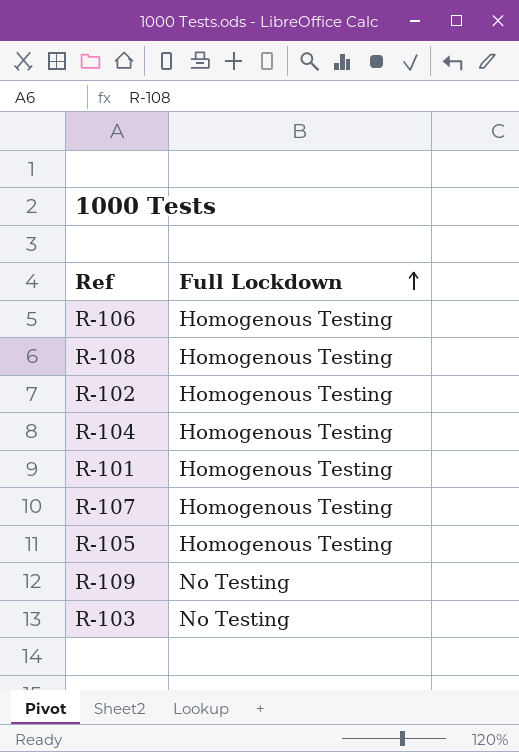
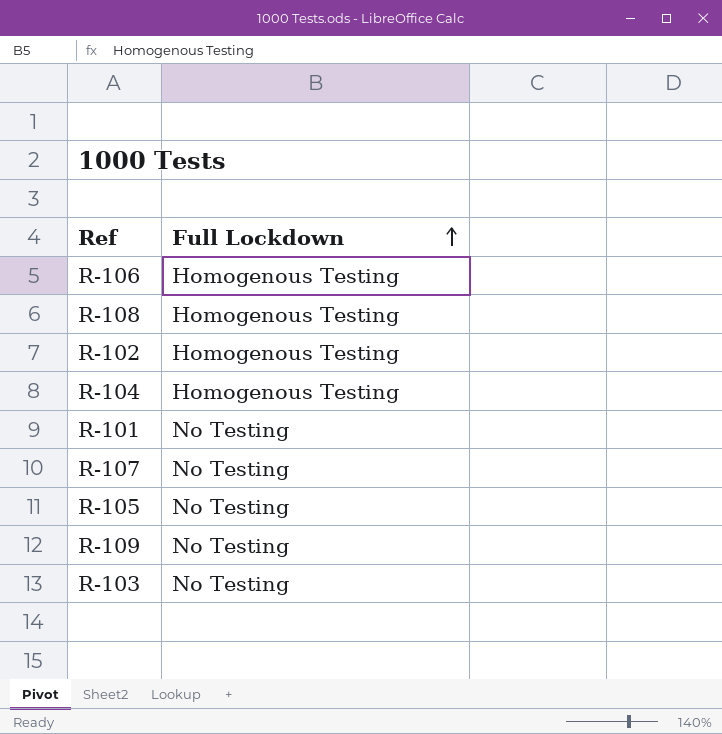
R-101 | Full Lockdown: Homogenous Testing -> No Testing
R-107 | Full Lockdown: Homogenous Testing -> No Testing
R-105 | Full Lockdown: Homogenous Testing -> No Testing

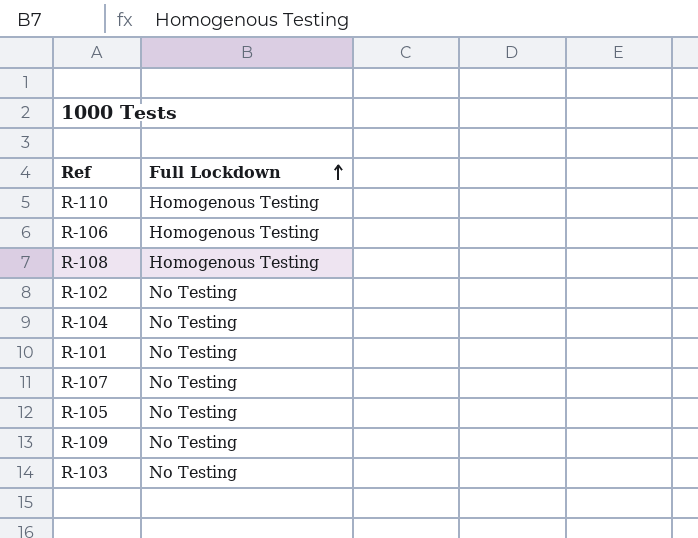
row R-110: none -> Homogenous Testing
R-102 | Full Lockdown: Homogenous Testing -> No Testing
R-104 | Full Lockdown: Homogenous Testing -> No Testing

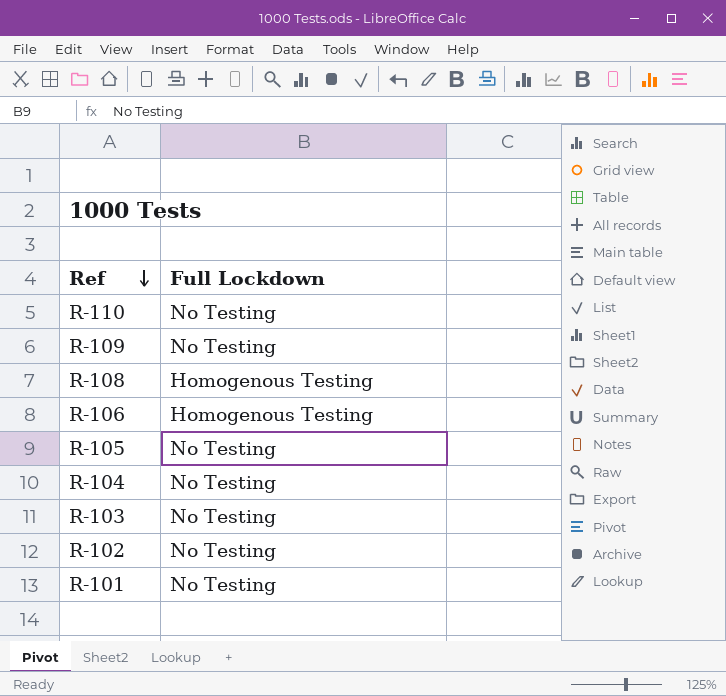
row order: Full Lockdown ascending -> Ref descending
row R-107: No Testing -> none
R-110 | Full Lockdown: Homogenous Testing -> No Testing

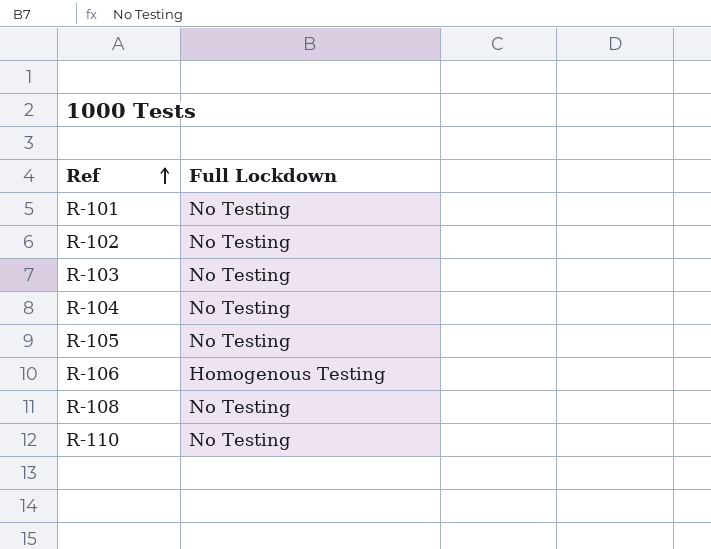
row order: Ref descending -> Ref ascending
row R-109: No Testing -> none
R-108 | Full Lockdown: Homogenous Testing -> No Testing

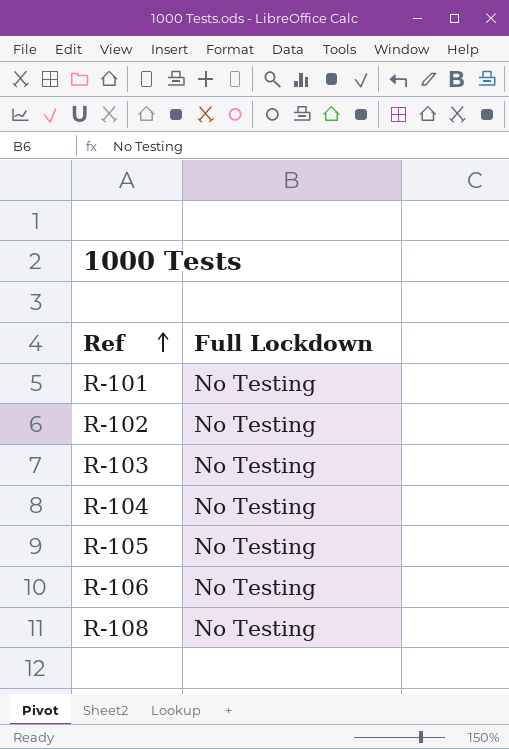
row R-110: No Testing -> none
R-106 | Full Lockdown: Homogenous Testing -> No Testing

